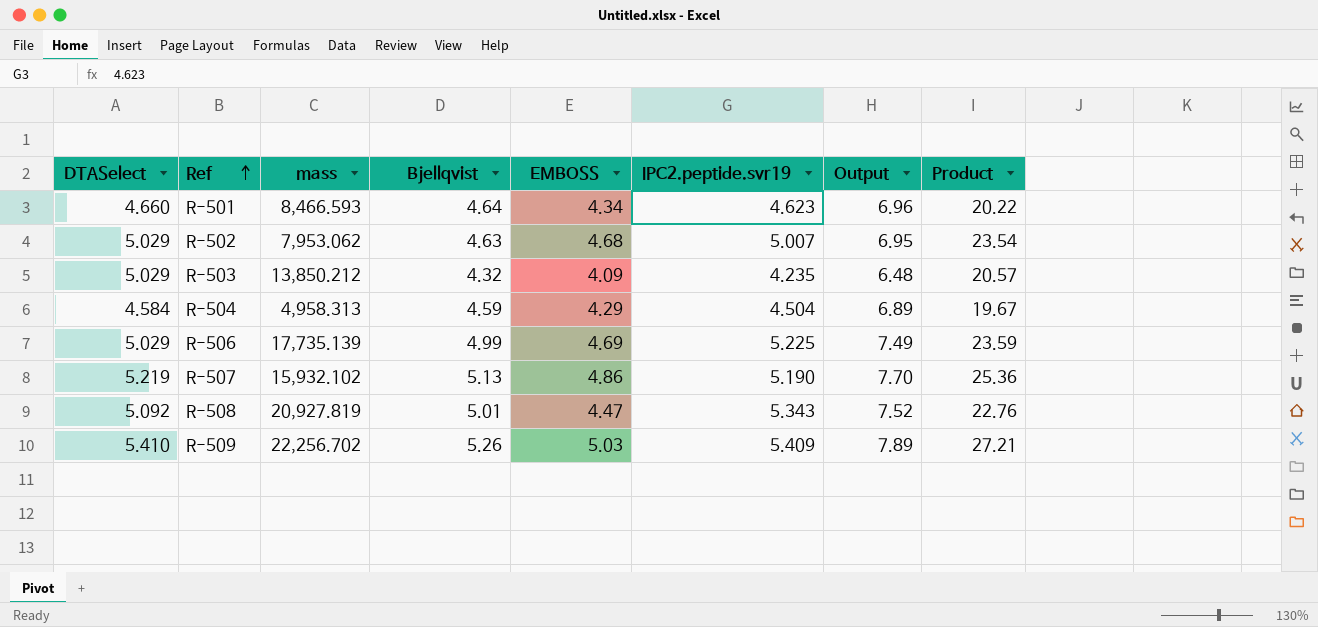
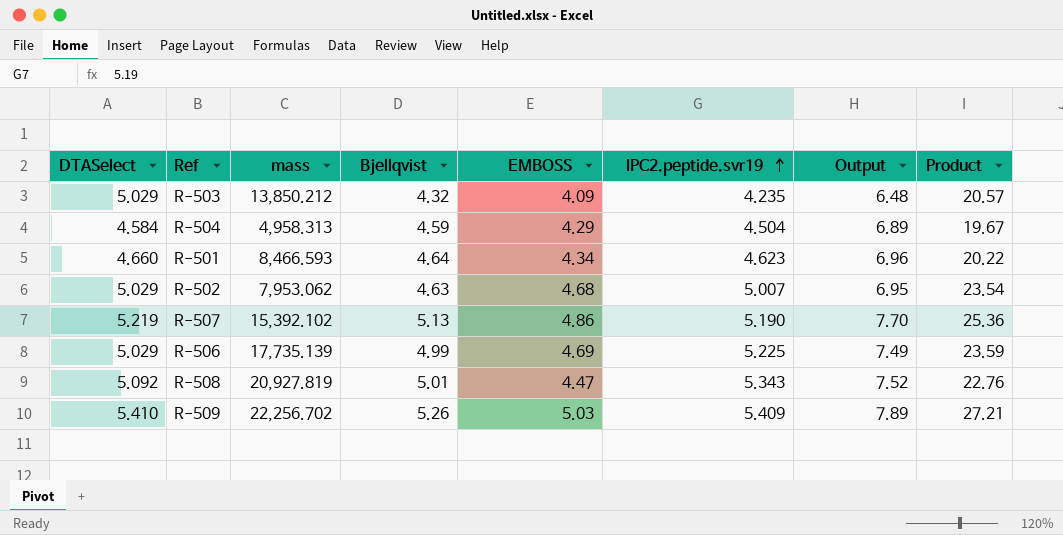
row order: Ref ascending -> IPC2.peptide.svr19 ascending
R-507 | mass: 15,932.102 -> 15,392.102

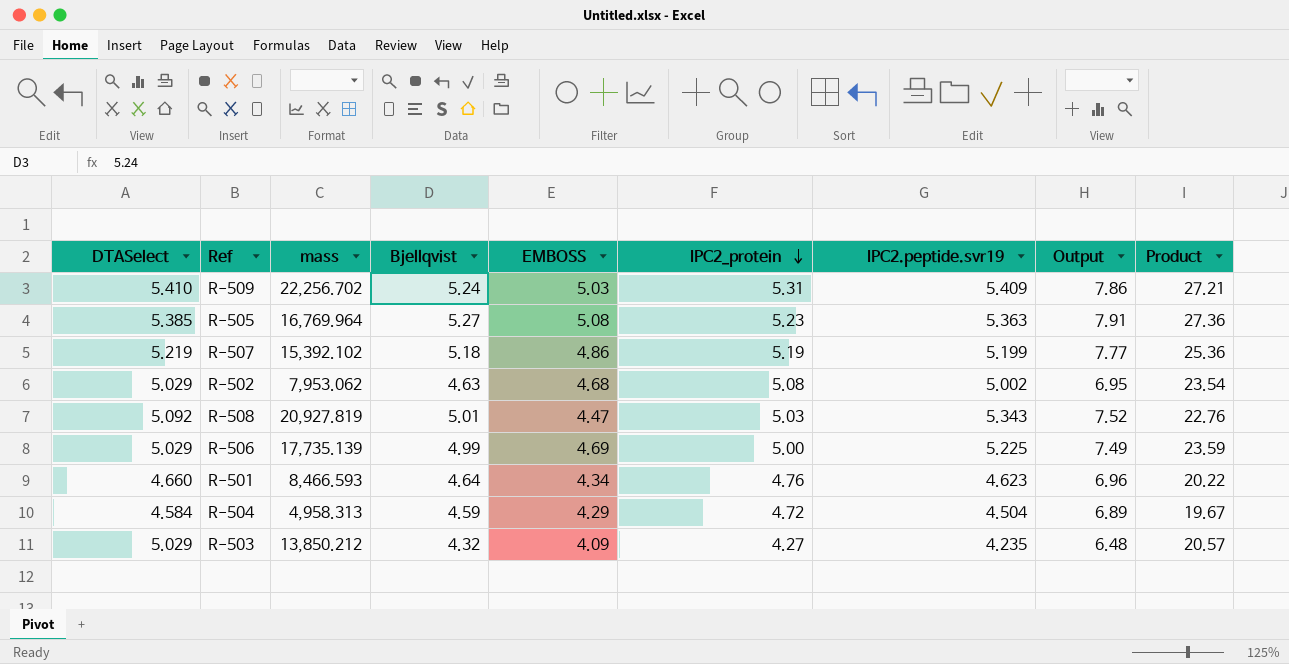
row order: IPC2.peptide.svr19 ascending -> IPC2_protein descending
column IPC2_protein | position: none -> 6
R-509 | Bjellqvist: 5.26 -> 5.24
R-509 | Output: 7.89 -> 7.86
row R-505: none -> 5.385 | 16,769.964 | 5.27 | 5.08 | 5.23 | 5.363 | 7.91 | 27.36
R-507 | Bjellqvist: 5.13 -> 5.18
R-507 | IPC2.peptide.svr19: 5.190 -> 5.199
R-507 | Output: 7.70 -> 7.77
R-502 | IPC2.peptide.svr19: 5.007 -> 5.002

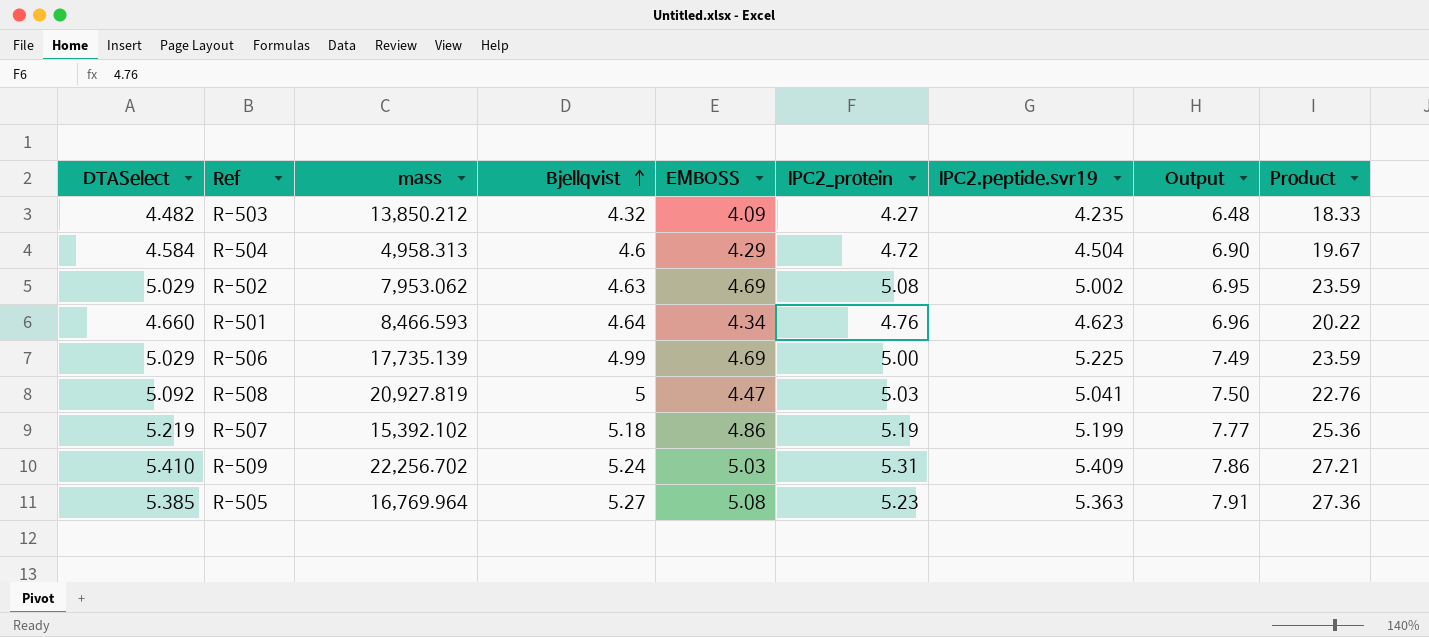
row order: IPC2_protein descending -> Bjellqvist ascending
R-503 | DTASelect: 5.029 -> 4.482
R-503 | Product: 20.57 -> 18.33
R-504 | Bjellqvist: 4.59 -> 4.6
R-504 | Output: 6.89 -> 6.90
R-502 | EMBOSS: 4.68 -> 4.69
R-502 | Product: 23.54 -> 23.59
R-508 | Bjellqvist: 5.01 -> 5
R-508 | IPC2.peptide.svr19: 5.343 -> 5.041
R-508 | Output: 7.52 -> 7.50

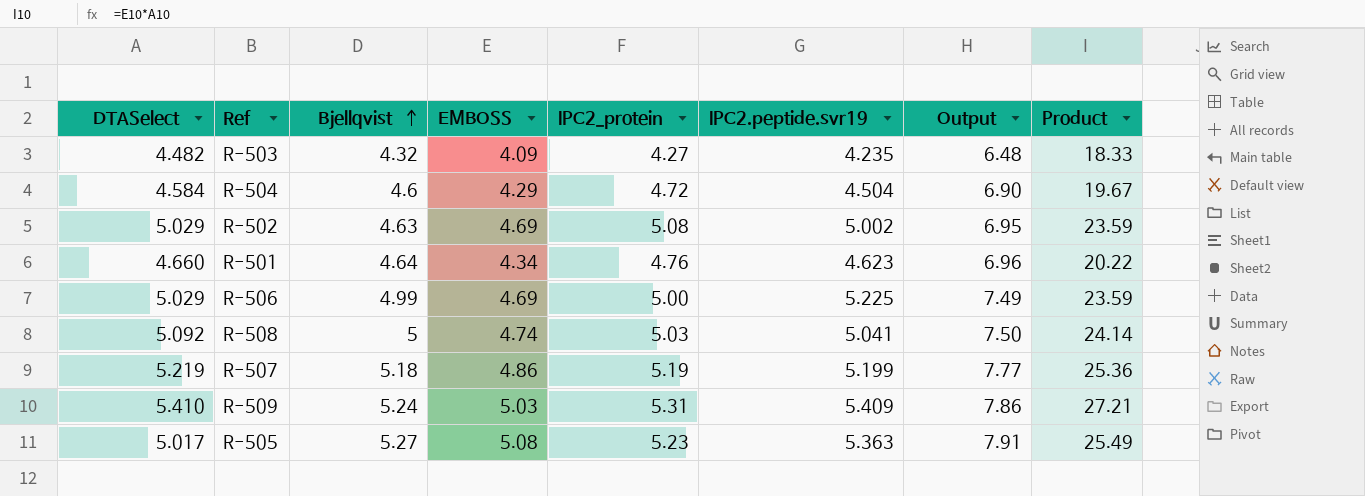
column mass | position: 3 -> none
R-508 | EMBOSS: 4.47 -> 4.74
R-508 | Product: 22.76 -> 24.14
R-505 | DTASelect: 5.385 -> 5.017
R-505 | Product: 27.36 -> 25.49

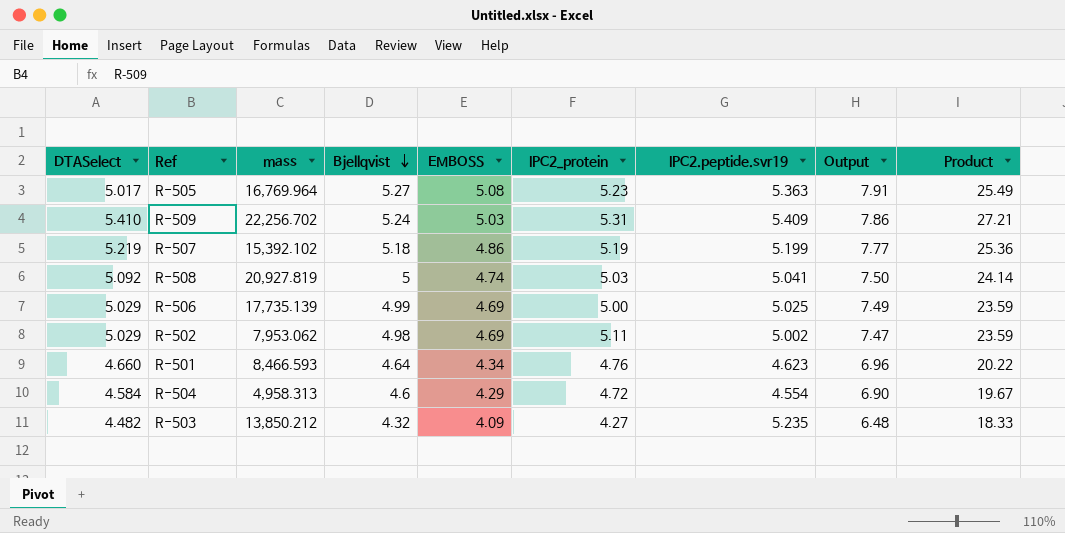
row order: Bjellqvist ascending -> Bjellqvist descending
column mass | position: none -> 3
R-506 | IPC2.peptide.svr19: 5.225 -> 5.025
R-502 | Bjellqvist: 4.63 -> 4.98
R-502 | IPC2_protein: 5.08 -> 5.11
R-502 | Output: 6.95 -> 7.47
R-504 | IPC2.peptide.svr19: 4.504 -> 4.554
R-503 | IPC2.peptide.svr19: 4.235 -> 5.235

